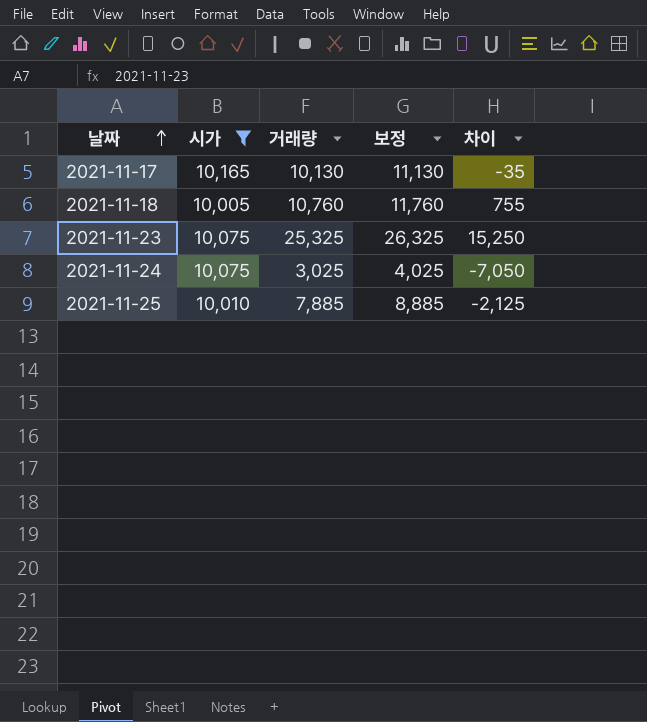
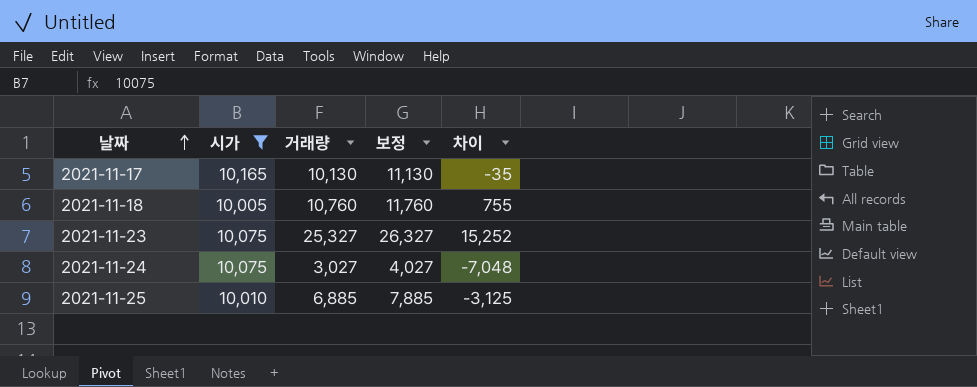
2021-11-23 | 거래량: 25,325 -> 25,327
2021-11-23 | 보정: 26,325 -> 26,327
2021-11-23 | 차이: 15,250 -> 15,252
2021-11-24 | 거래량: 3,025 -> 3,027
2021-11-24 | 보정: 4,025 -> 4,027
2021-11-24 | 차이: -7,050 -> -7,048
2021-11-25 | 거래량: 7,885 -> 6,885
2021-11-25 | 보정: 8,885 -> 7,885
2021-11-25 | 차이: -2,125 -> -3,125

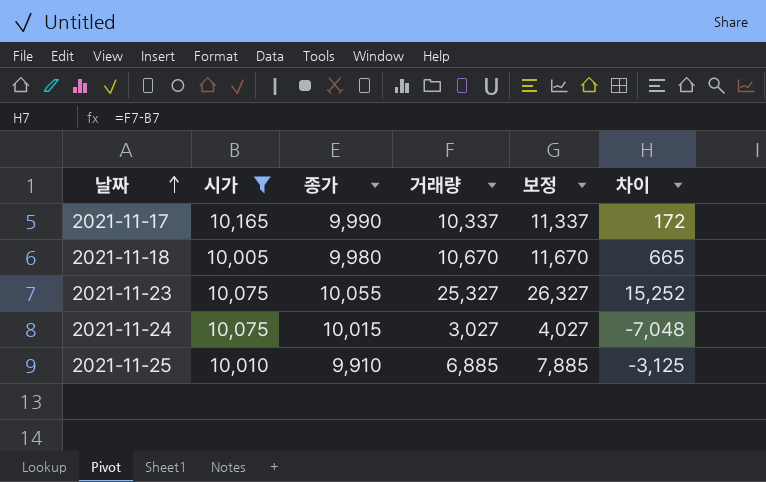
column 종가 | position: none -> 3
2021-11-17 | 거래량: 10,130 -> 10,337
2021-11-17 | 보정: 11,130 -> 11,337
2021-11-17 | 차이: -35 -> 172
2021-11-18 | 거래량: 10,760 -> 10,670
2021-11-18 | 보정: 11,760 -> 11,670
2021-11-18 | 차이: 755 -> 665

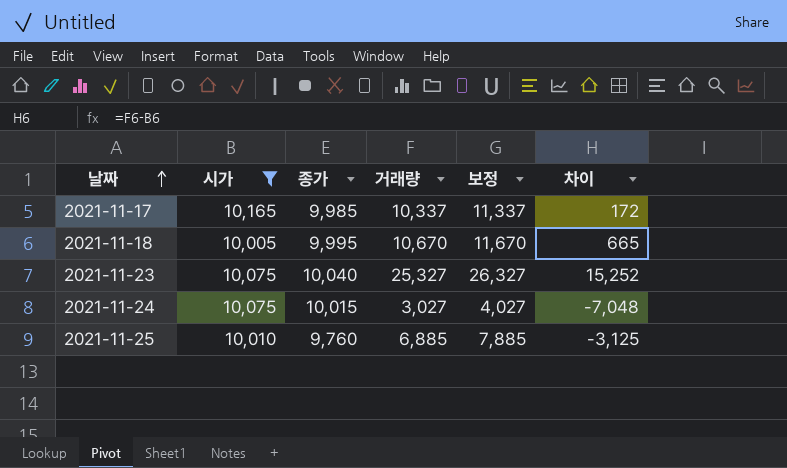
2021-11-17 | 종가: 9,990 -> 9,985
2021-11-18 | 종가: 9,980 -> 9,995
2021-11-23 | 종가: 10,055 -> 10,040
2021-11-25 | 종가: 9,910 -> 9,760

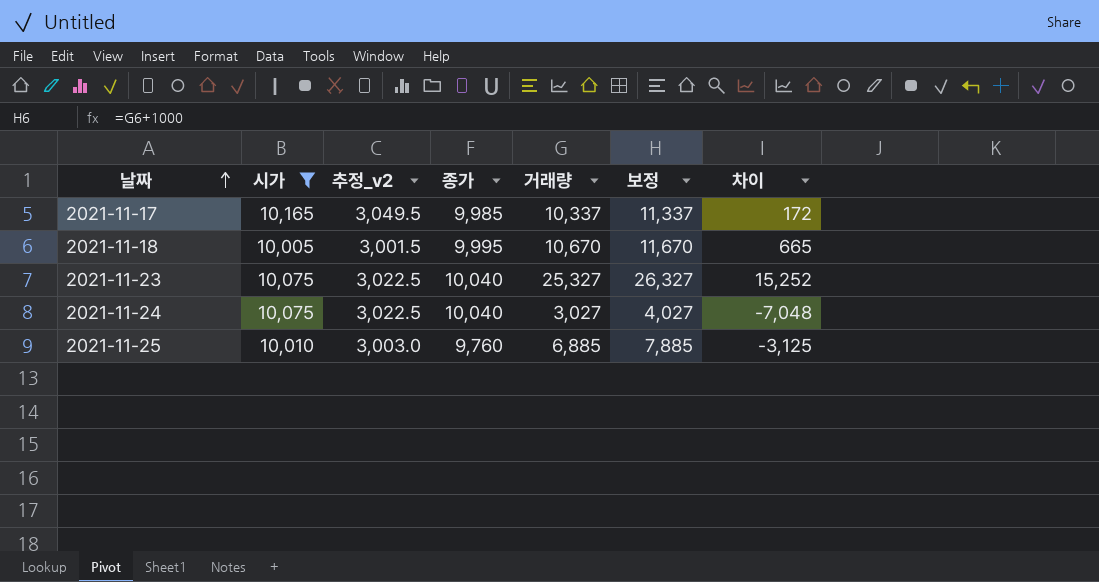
column 추정_v2 | formula: none -> [시가] * 0.3
2021-11-24 | 종가: 10,015 -> 10,040

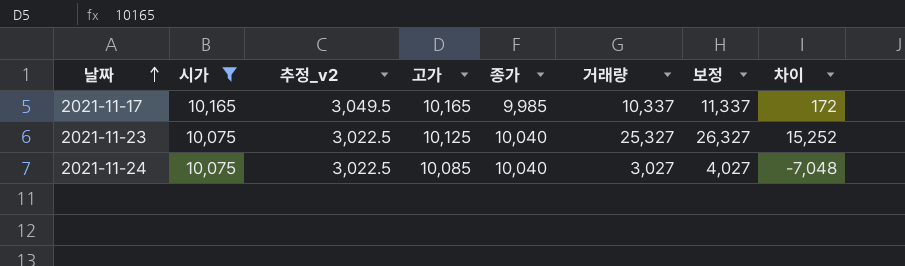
column 고가 | position: none -> 4
row 2021-11-18: 10,005 | 3,001.5 | 9,995 | 10,670 | 11,670 | 665 -> none
row 2021-11-25: 10,010 | 3,003.0 | 9,760 | 6,885 | 7,885 | -3,125 -> none

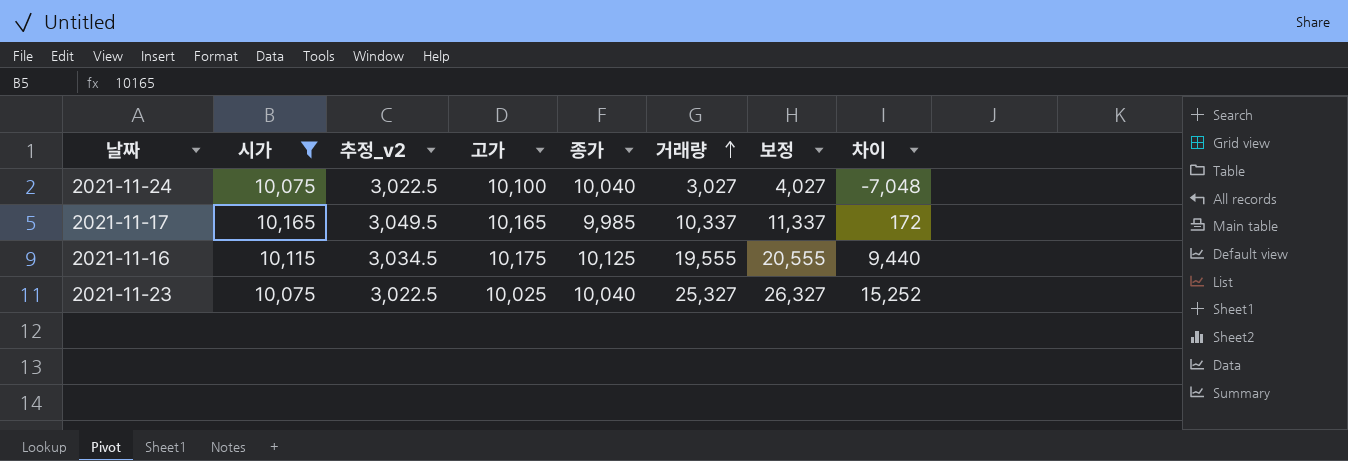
row order: 날짜 ascending -> 거래량 ascending
2021-11-24 | 고가: 10,085 -> 10,100
row 2021-11-16: none -> 10,115 | 3,034.5 | 10,175 | 10,125 | 19,555 | 20,555 | 9,440
2021-11-23 | 고가: 10,125 -> 10,025

